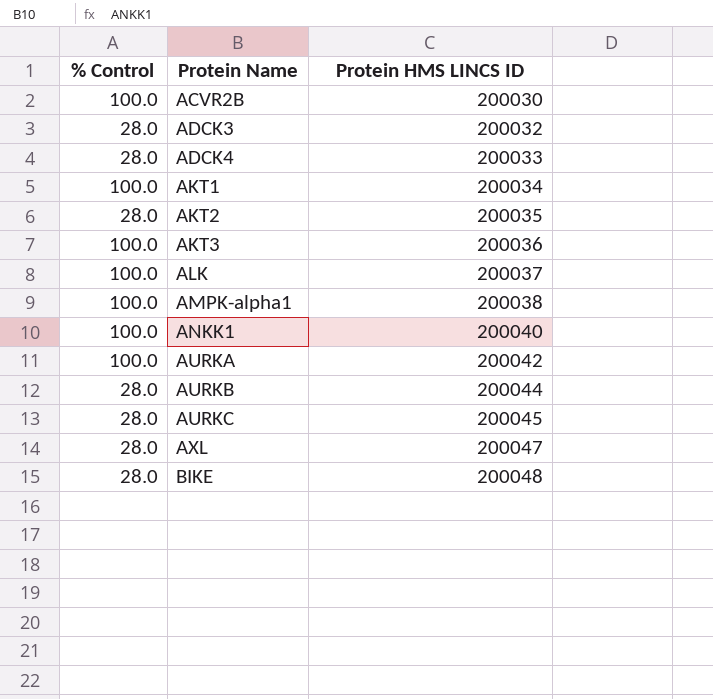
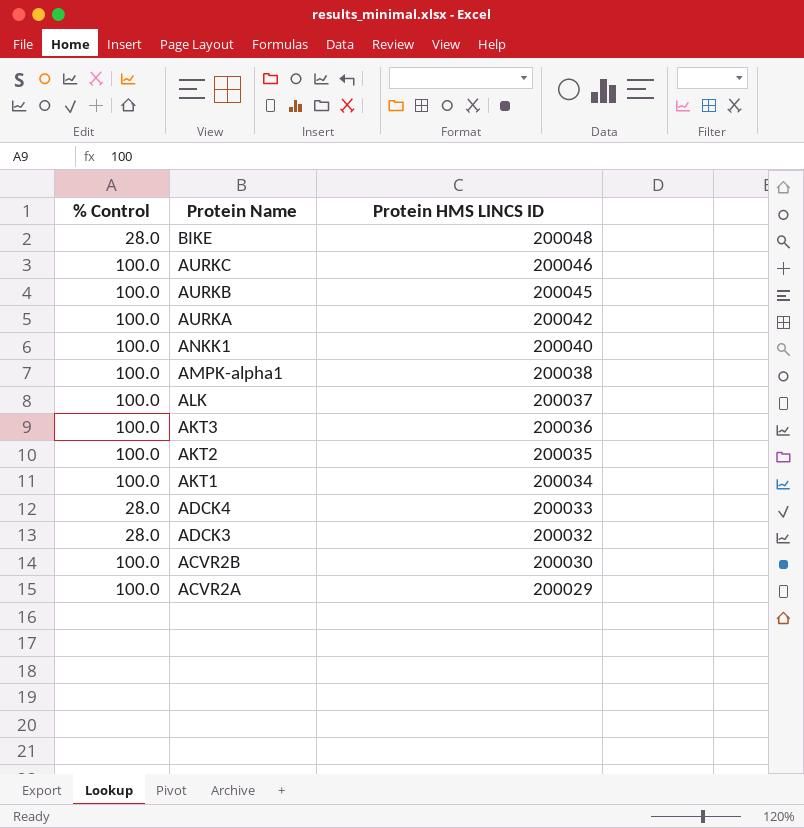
row order: Protein Name ascending -> Protein Name descending
row AXL: 28.0 | 200047 -> none
AURKC | % Control: 28.0 -> 100.0
AURKC | Protein HMS LINCS ID: 200045 -> 200046
AURKB | % Control: 28.0 -> 100.0
AURKB | Protein HMS LINCS ID: 200044 -> 200045
AKT2 | % Control: 28.0 -> 100.0
row ACVR2A: none -> 100.0 | 200029

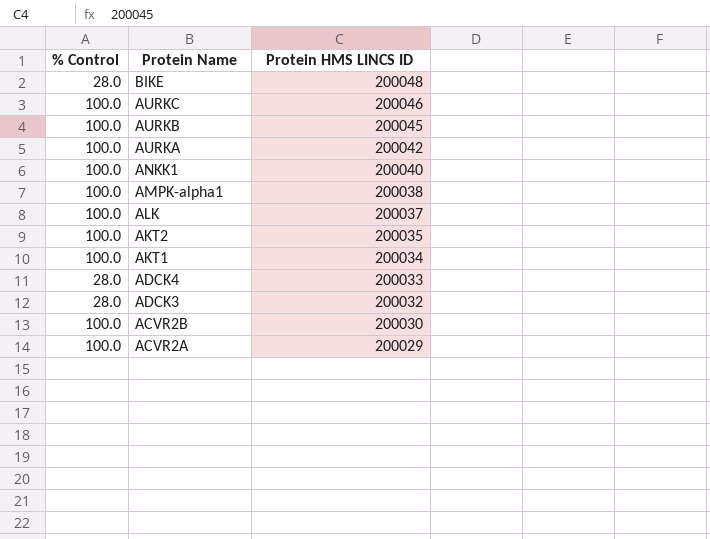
row AKT3: 100.0 | 200036 -> none

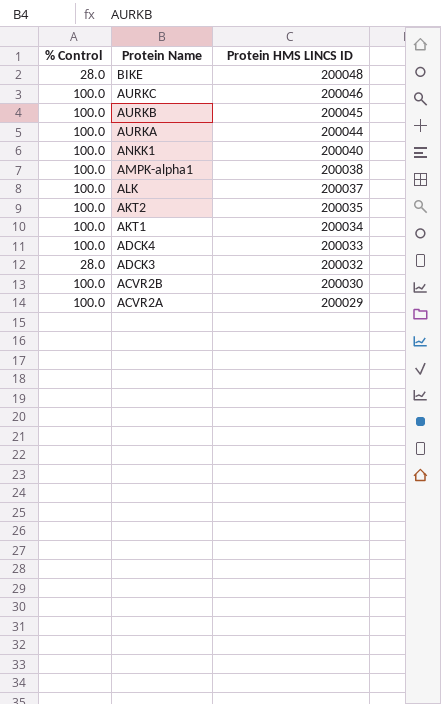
AURKA | Protein HMS LINCS ID: 200042 -> 200044
ADCK4 | % Control: 28.0 -> 100.0

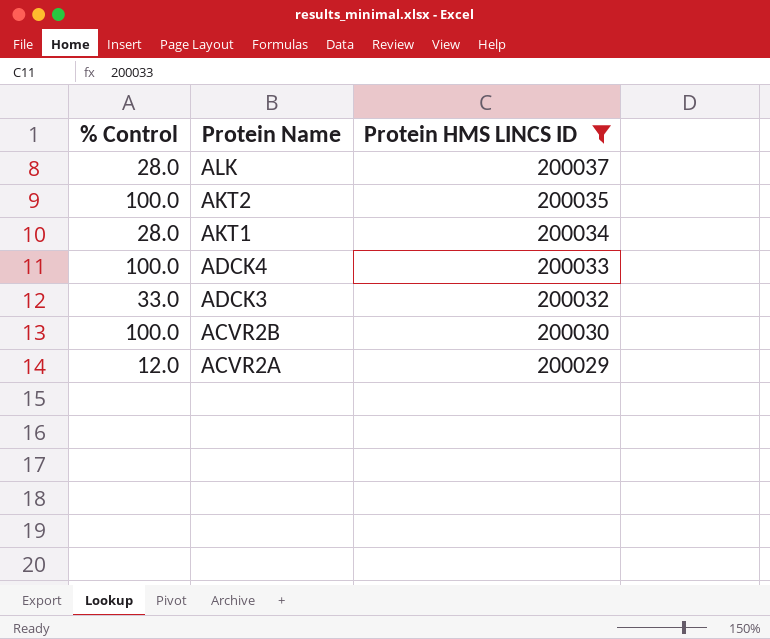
filter: none -> Protein HMS LINCS ID <= 200037
ALK | % Control: 100.0 -> 28.0
AKT1 | % Control: 100.0 -> 28.0
ADCK3 | % Control: 28.0 -> 33.0
ACVR2A | % Control: 100.0 -> 12.0

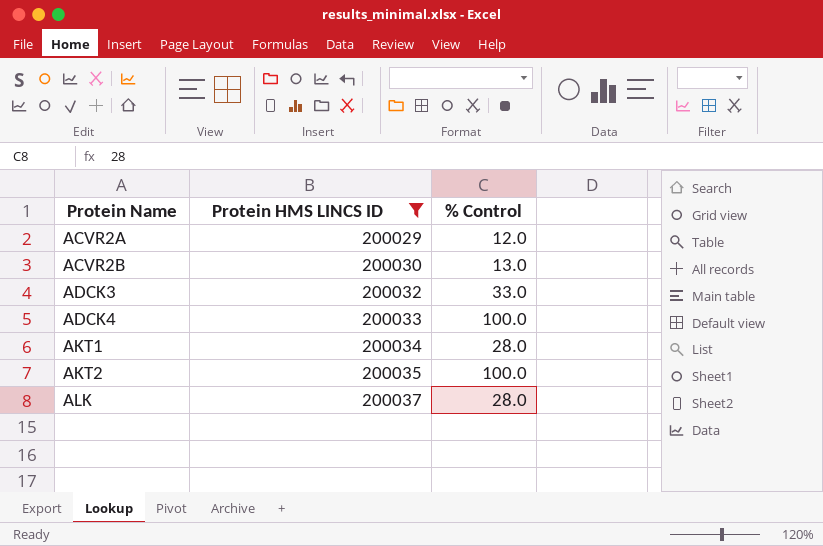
row order: Protein Name descending -> Protein Name ascending
column % Control | position: 1 -> 3
ACVR2B | % Control: 100.0 -> 13.0

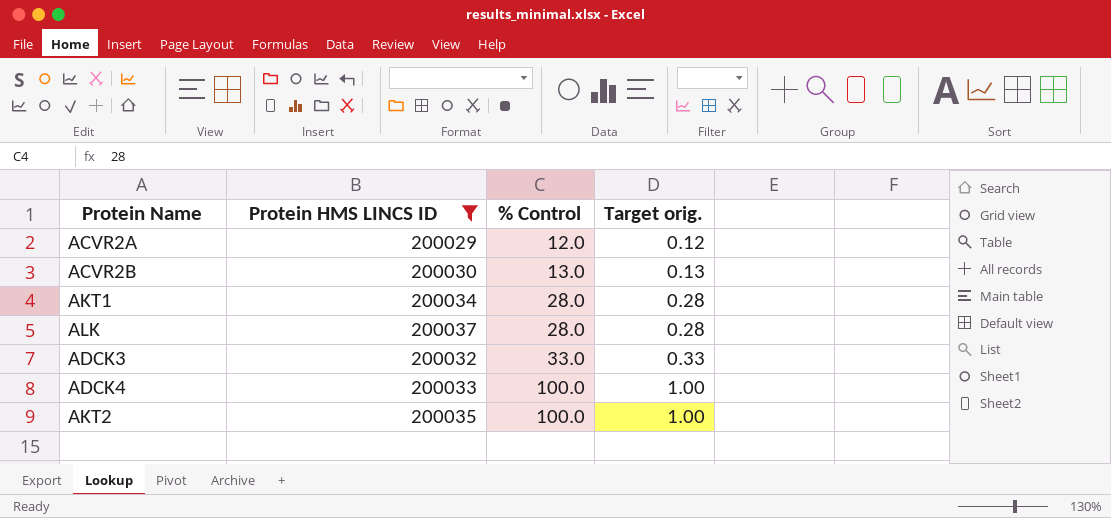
row order: Protein Name ascending -> % Control ascending
column Target orig. | formula: none -> [% Control] * 0.01

